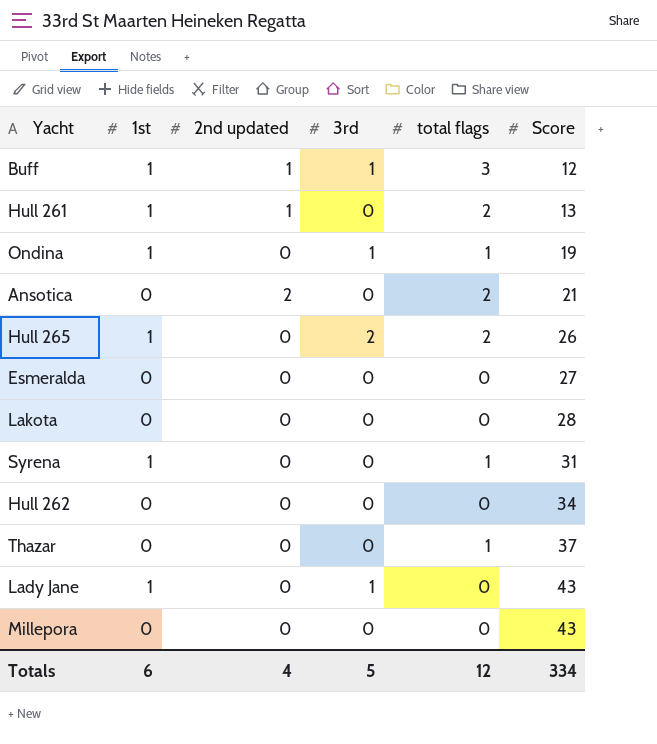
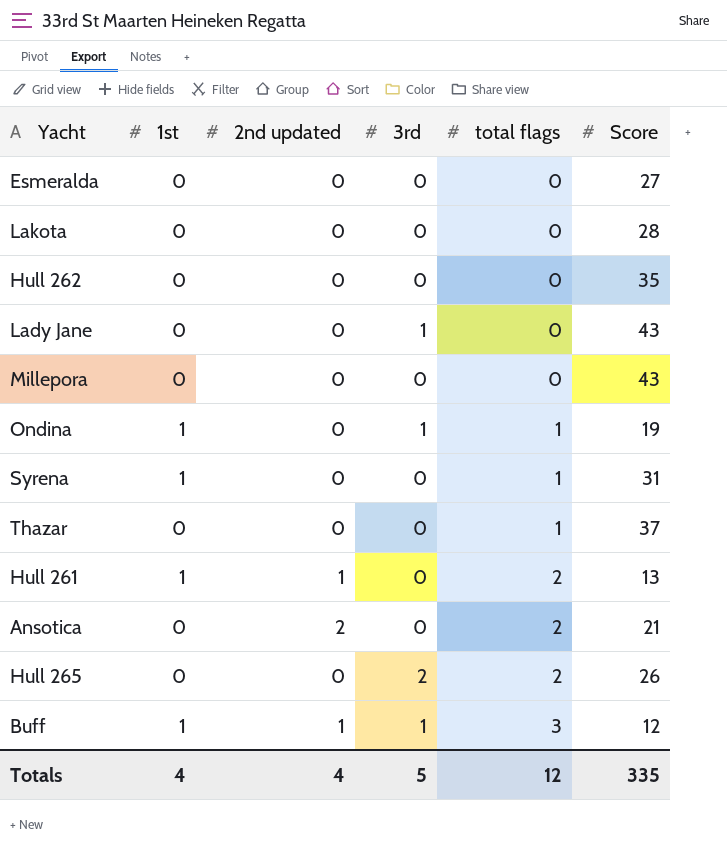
row order: Score ascending -> total flags ascending
Hull 262 | Score: 34 -> 35
Lady Jane | 1st: 1 -> 0
Hull 265 | 1st: 1 -> 0
Totals | 1st: 6 -> 4
Totals | Score: 334 -> 335

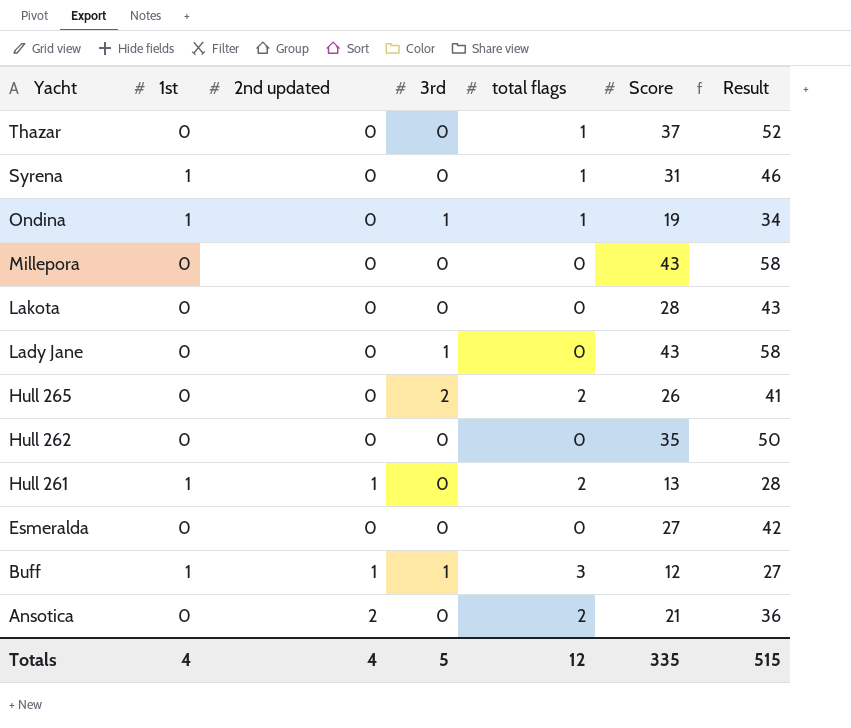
row order: total flags ascending -> Yacht descending
column Result | formula: none -> [Score] + 15

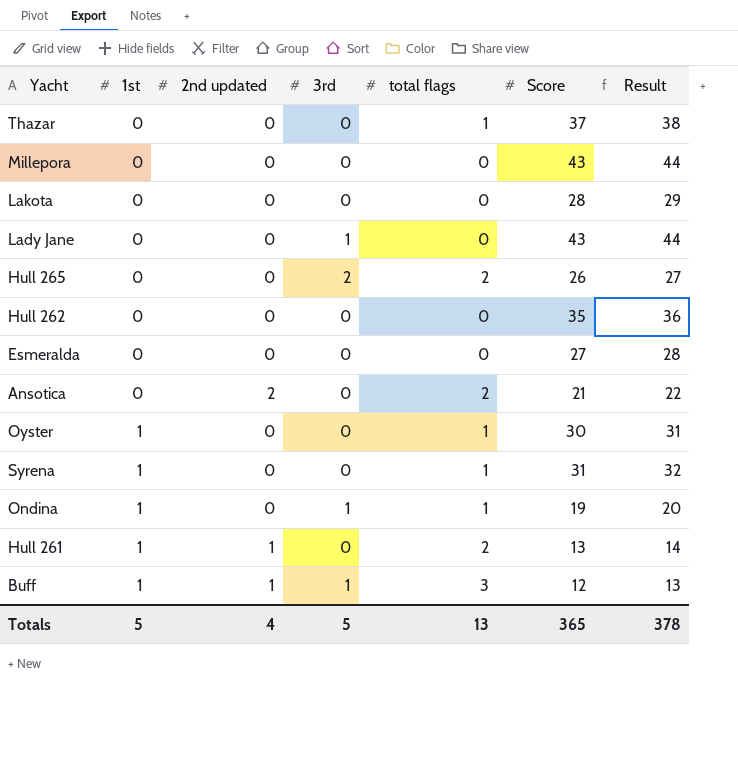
row order: Yacht descending -> 1st ascending
column Result | formula: [Score] + 15 -> [Score] + 1
row Oyster: none -> 1 | 0 | 0 | 1 | 30 | 31
Totals | 1st: 4 -> 5
Totals | total flags: 12 -> 13
Totals | Score: 335 -> 365
Totals | Result: 515 -> 378

